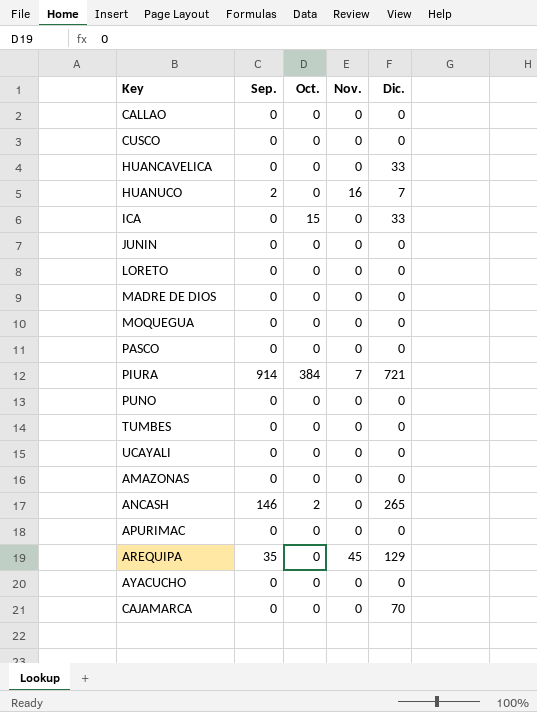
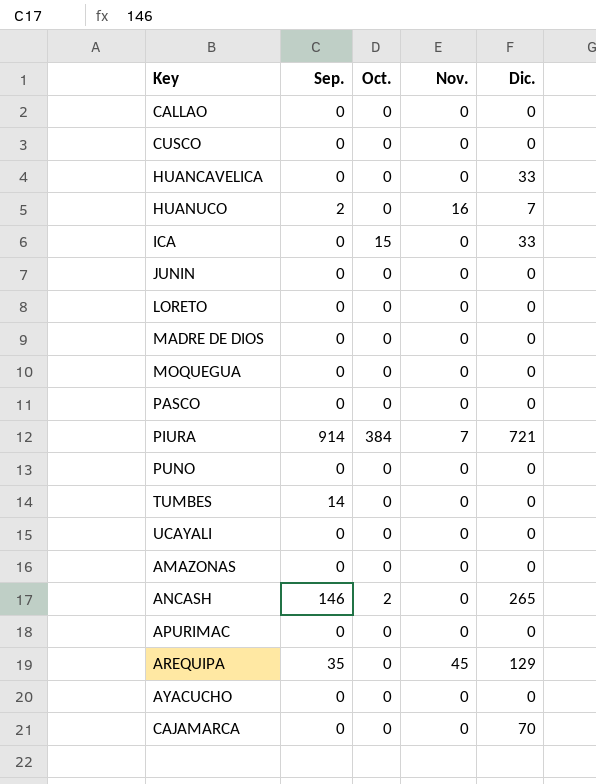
TUMBES | Sep.: 0 -> 14

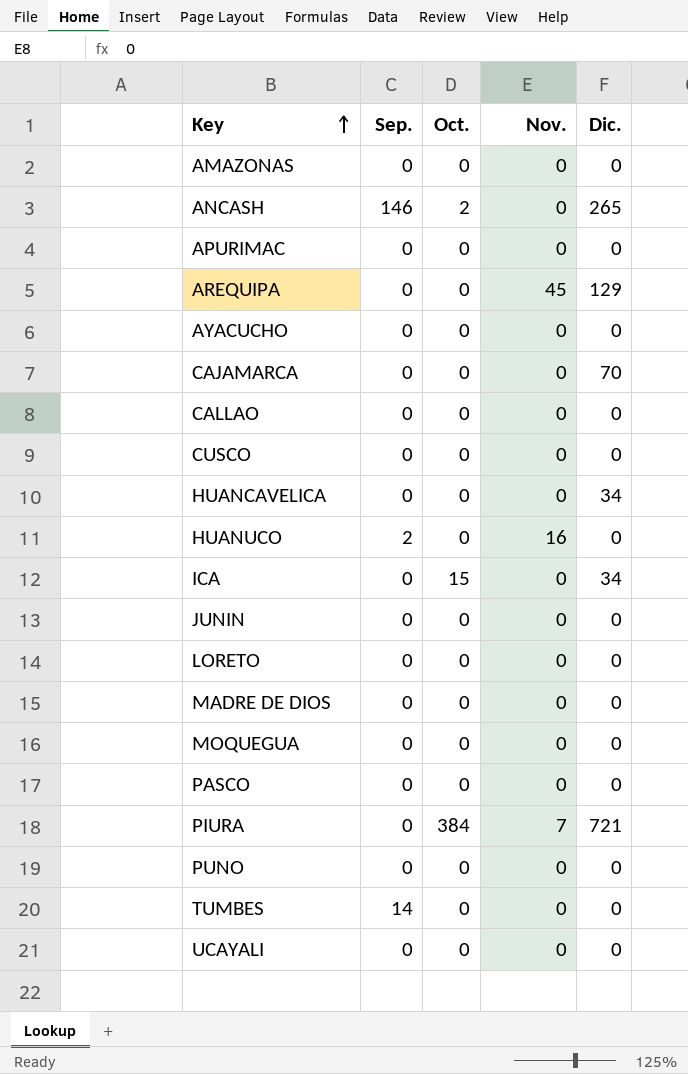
row order: none -> Key ascending
AREQUIPA | Sep.: 35 -> 0
HUANCAVELICA | Dic.: 33 -> 34
HUANUCO | Dic.: 7 -> 0
ICA | Dic.: 33 -> 34
PIURA | Sep.: 914 -> 0

